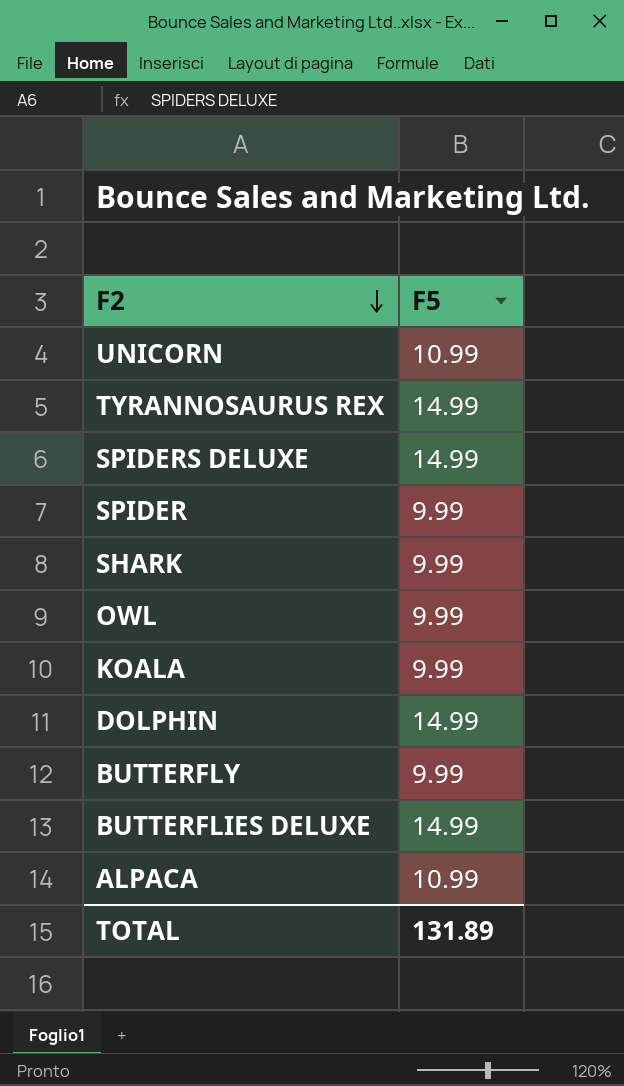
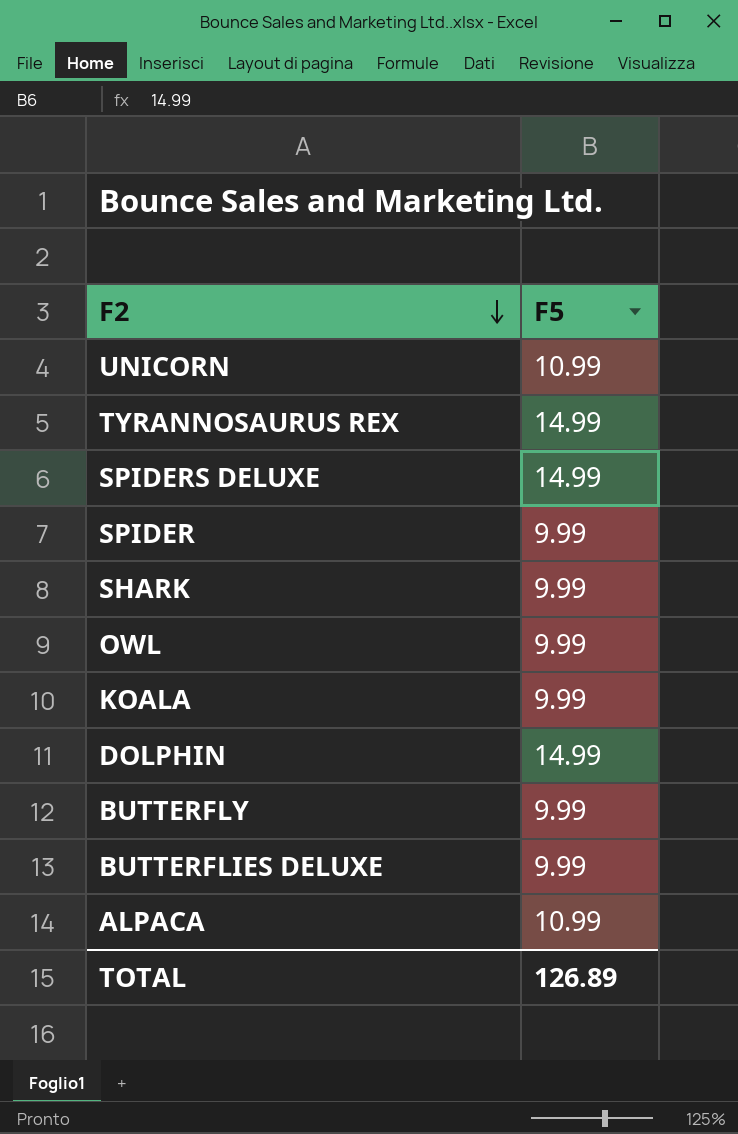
BUTTERFLIES DELUXE | F5: 14.99 -> 9.99
TOTAL | F5: 131.89 -> 126.89

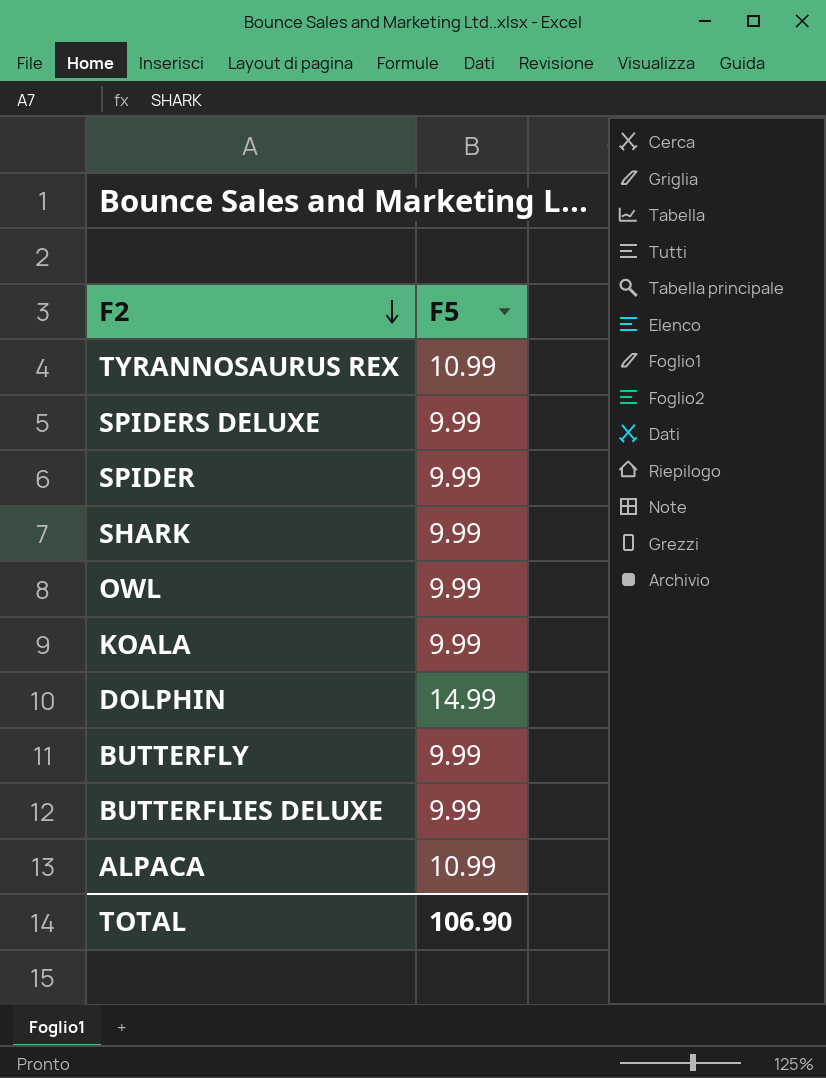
row UNICORN: 10.99 -> none
TYRANNOSAURUS REX | F5: 14.99 -> 10.99
SPIDERS DELUXE | F5: 14.99 -> 9.99
TOTAL | F5: 126.89 -> 106.90

